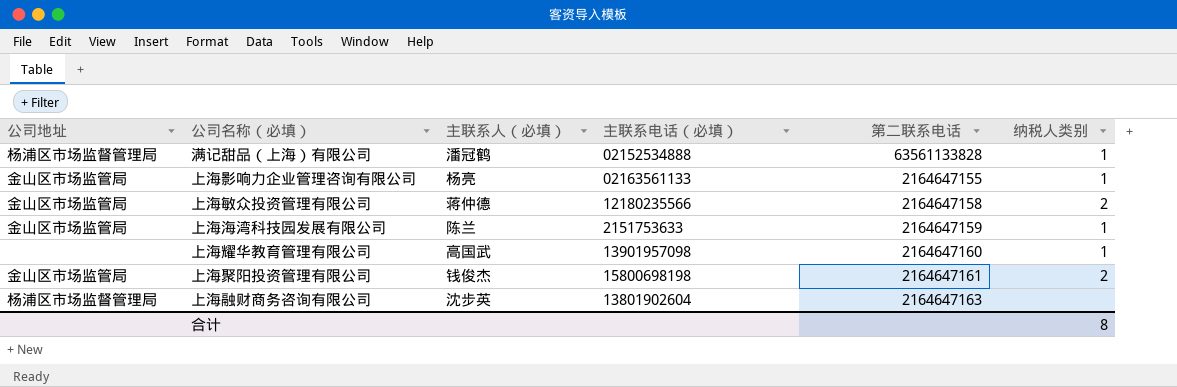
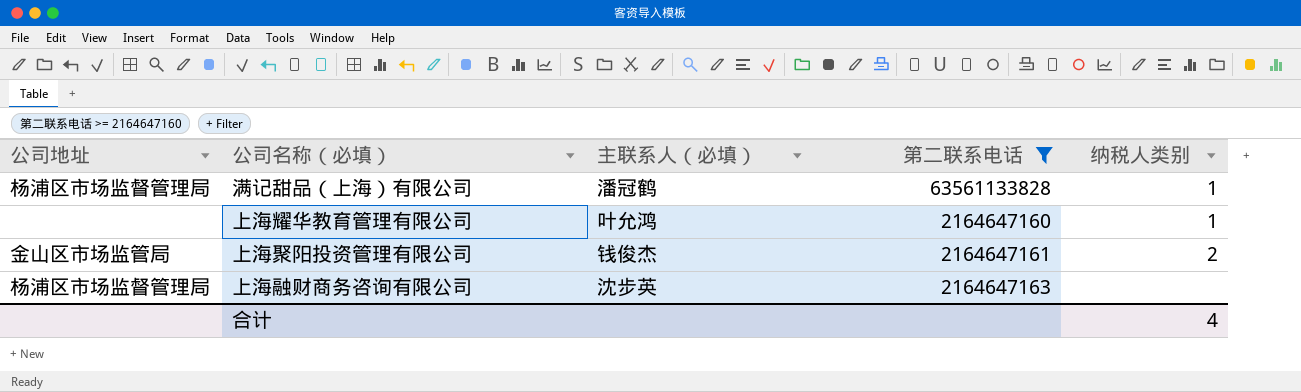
filter: none -> 第二联系电话 >= 2164647160
column 主联系电话（必填） | position: 4 -> none
上海耀华教育管理有限公司 | 主联系人（必填）: 高国武 -> 叶允鸿
合计 | 纳税人类别: 8 -> 4

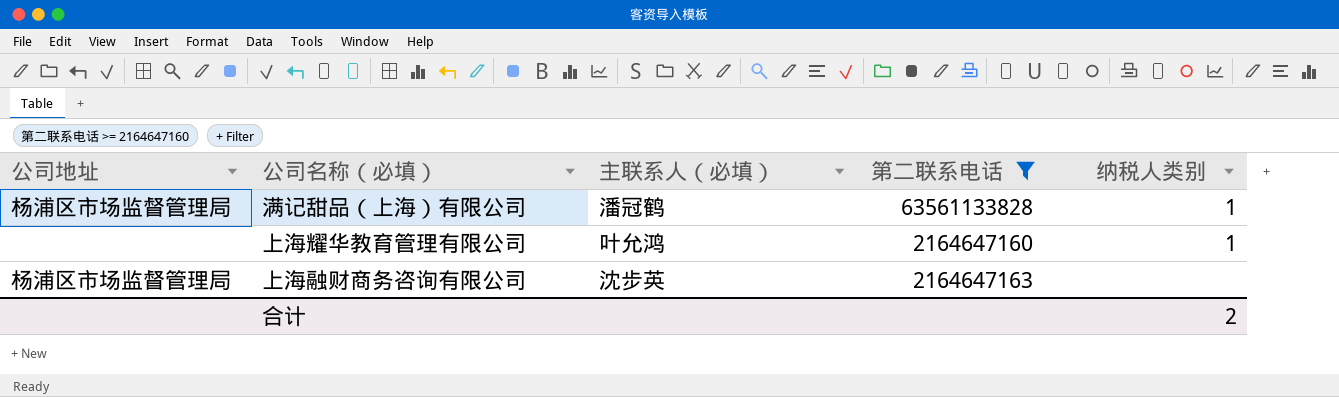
row 上海聚阳投资管理有限公司: 金山区市场监管局 | 钱俊杰 | 2164647161 | 2 -> none
合计 | 纳税人类别: 4 -> 2

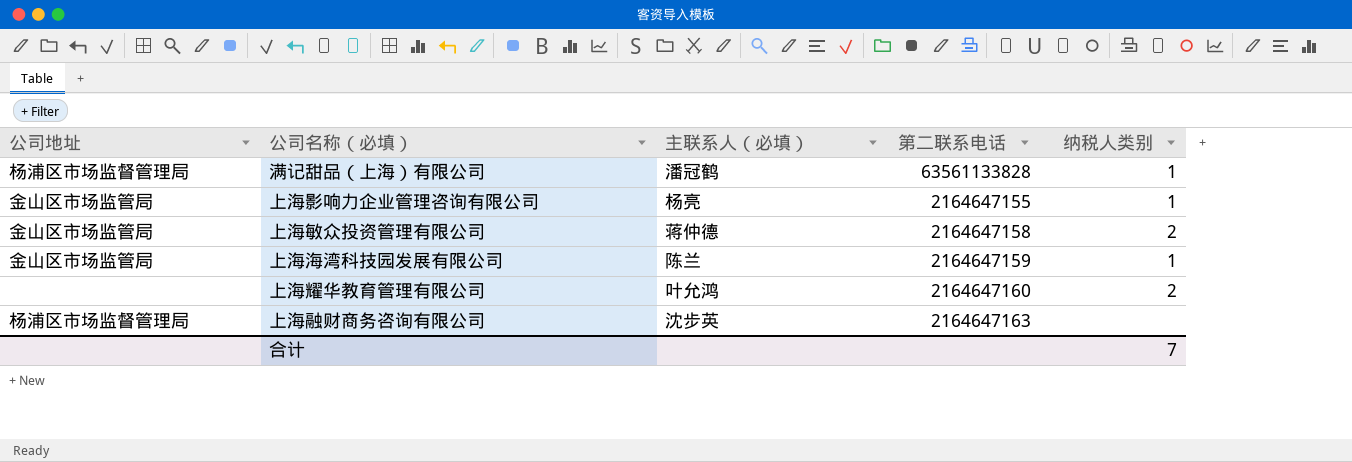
filter: 第二联系电话 >= 2164647160 -> none
上海耀华教育管理有限公司 | 纳税人类别: 1 -> 2
合计 | 纳税人类别: 2 -> 7

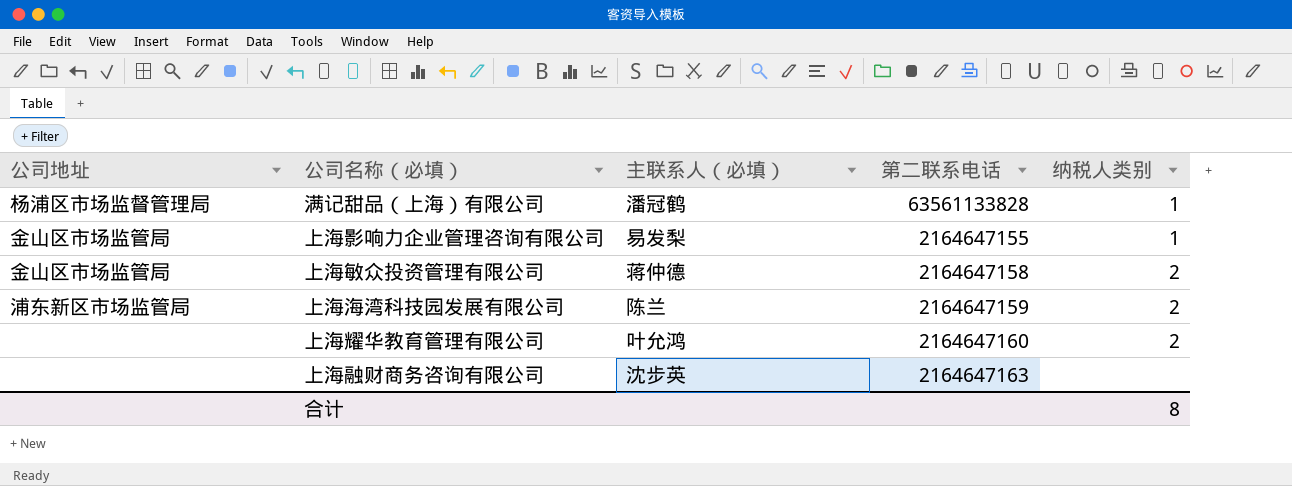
上海影响力企业管理咨询有限公司 | 主联系人（必填）: 杨亮 -> 易发梨
上海海湾科技园发展有限公司 | 公司地址: 金山区市场监管局 -> 浦东新区市场监管局
上海海湾科技园发展有限公司 | 纳税人类别: 1 -> 2
上海融财商务咨询有限公司 | 公司地址: 杨浦区市场监督管理局 -> none
合计 | 纳税人类别: 7 -> 8

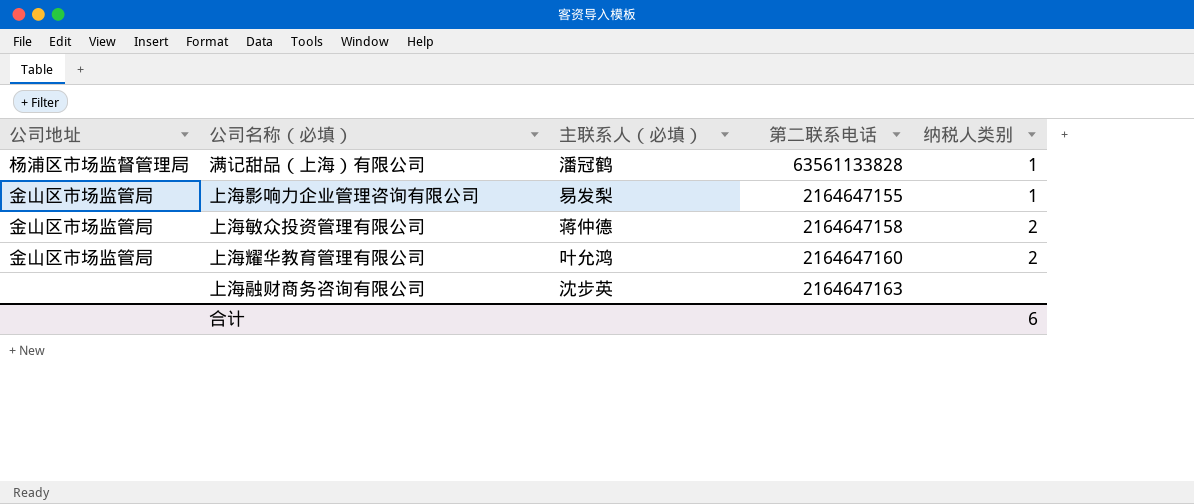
row 上海海湾科技园发展有限公司: 浦东新区市场监管局 | 陈兰 | 2164647159 | 2 -> none
上海耀华教育管理有限公司 | 公司地址: none -> 金山区市场监管局
合计 | 纳税人类别: 8 -> 6

